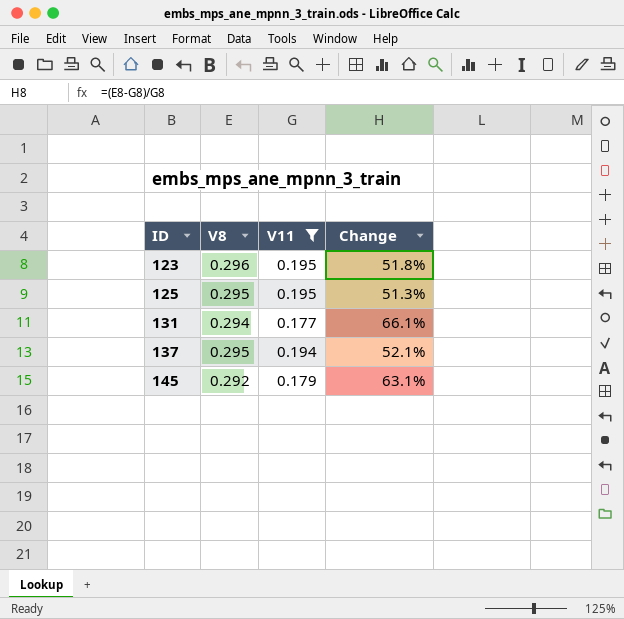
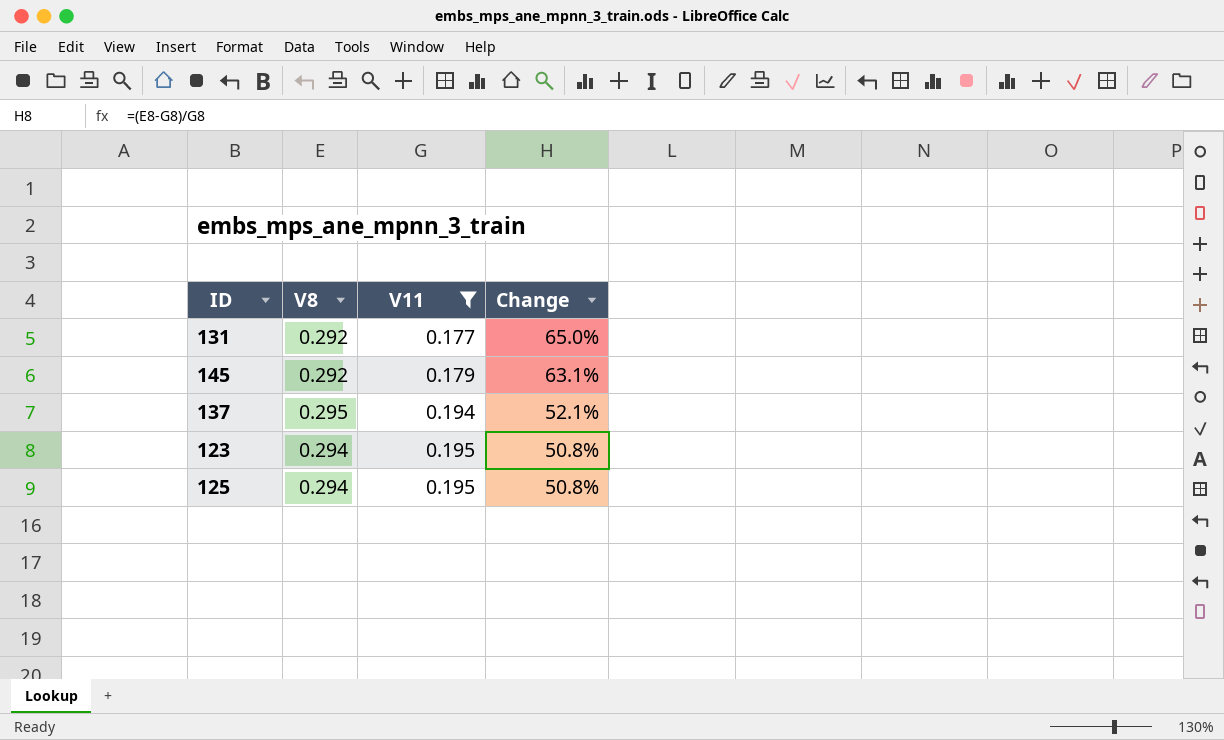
row order: ID ascending -> V11 ascending
131 | V8: 0.294 -> 0.292
131 | Change: 66.1% -> 65.0%
123 | V8: 0.296 -> 0.294
123 | Change: 51.8% -> 50.8%
125 | V8: 0.295 -> 0.294
125 | Change: 51.3% -> 50.8%

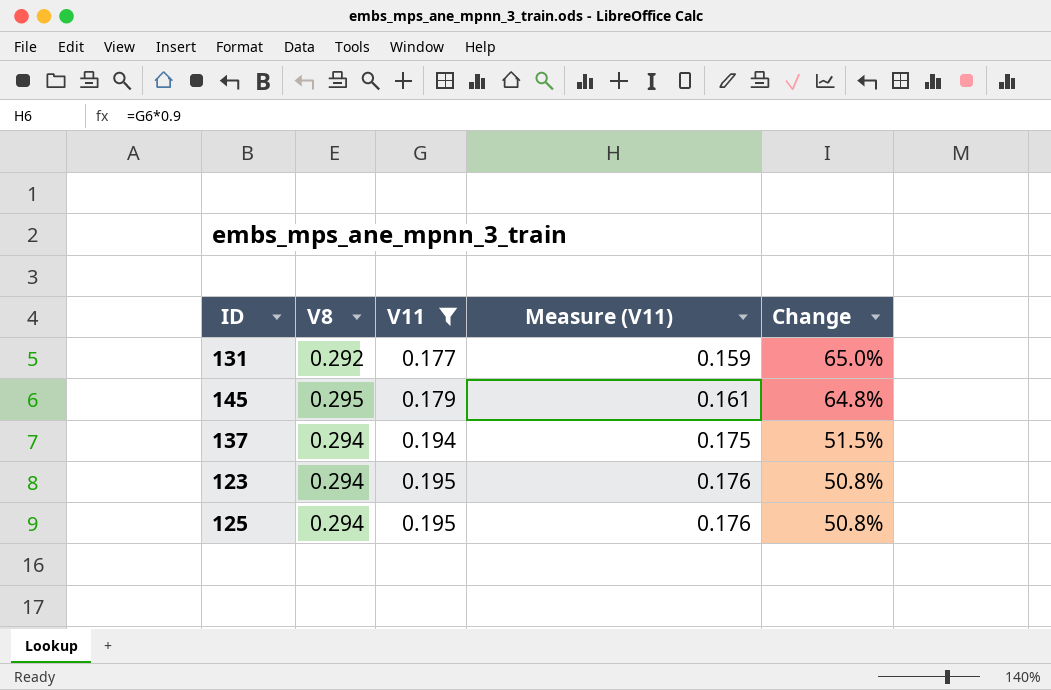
column Measure (V11) | formula: none -> [V11] * 0.9
145 | V8: 0.292 -> 0.295
145 | Change: 63.1% -> 64.8%
137 | V8: 0.295 -> 0.294
137 | Change: 52.1% -> 51.5%

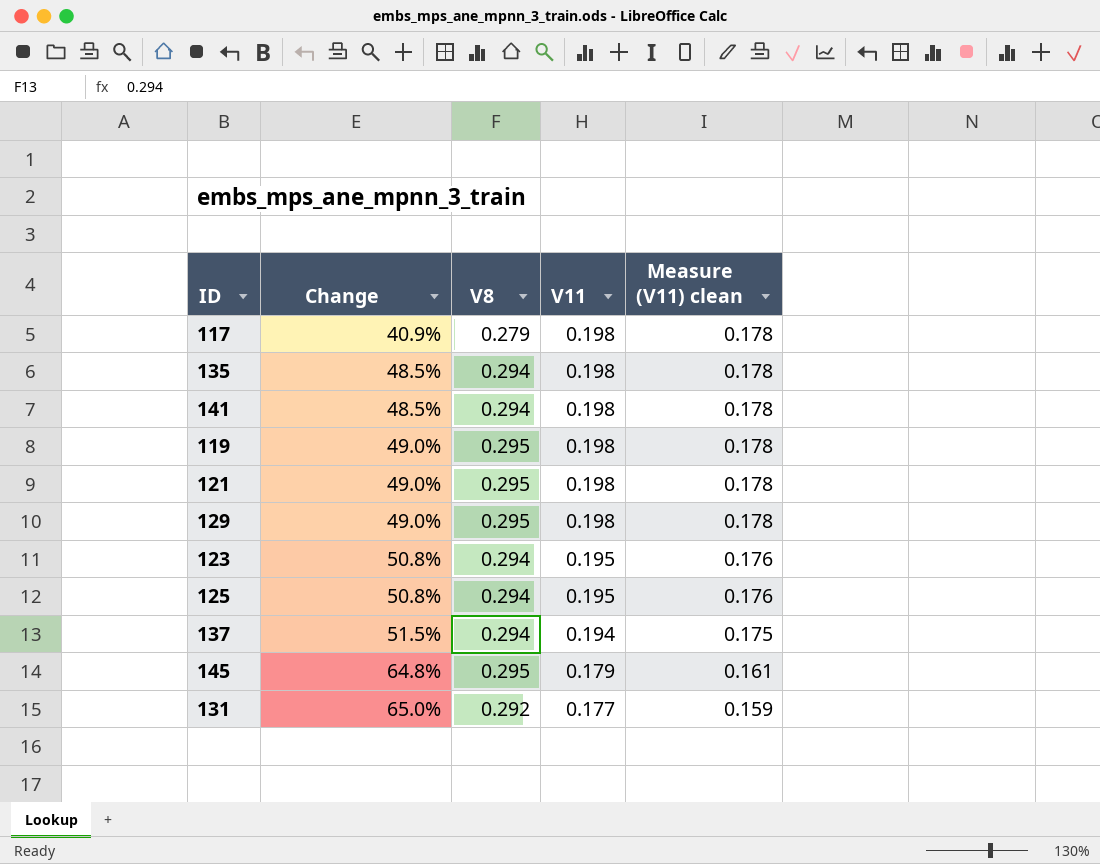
filter: V11 != 0.198 -> none
row order: V11 ascending -> Change ascending
column Change | position: 5 -> 2
column name: Measure (V11) -> Measure (V11) clean

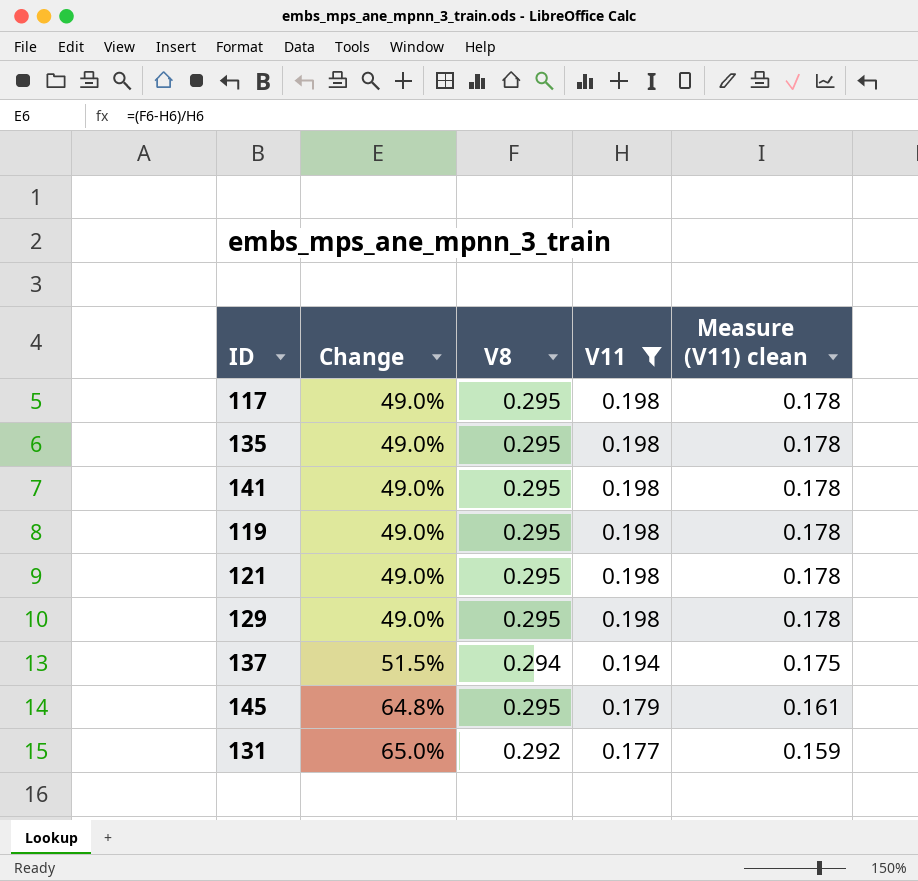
filter: none -> V11 != 0.195
117 | Change: 40.9% -> 49.0%
117 | V8: 0.279 -> 0.295
135 | Change: 48.5% -> 49.0%
135 | V8: 0.294 -> 0.295
141 | Change: 48.5% -> 49.0%
141 | V8: 0.294 -> 0.295

